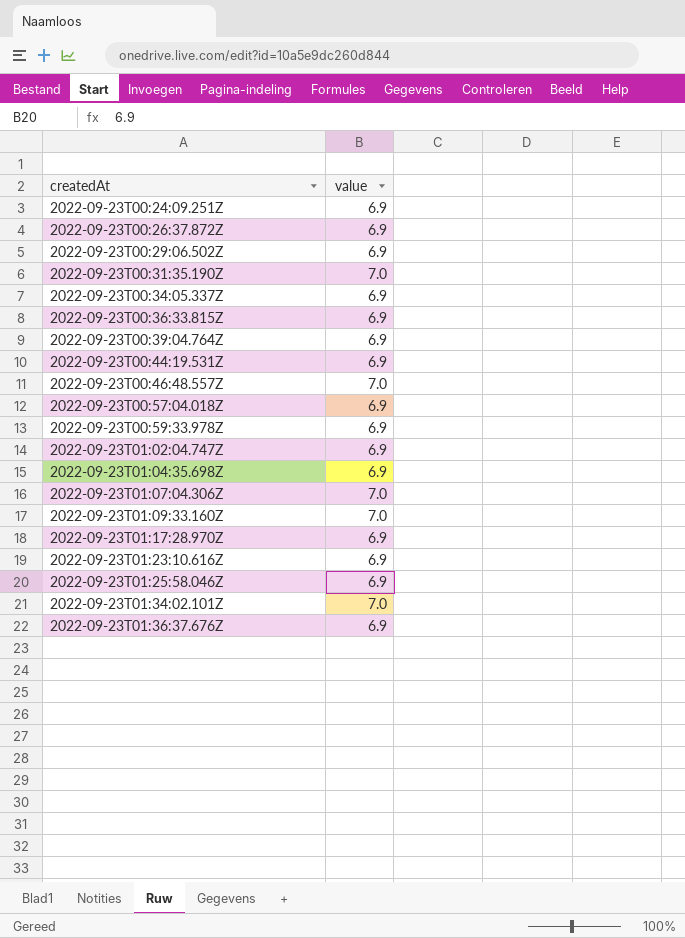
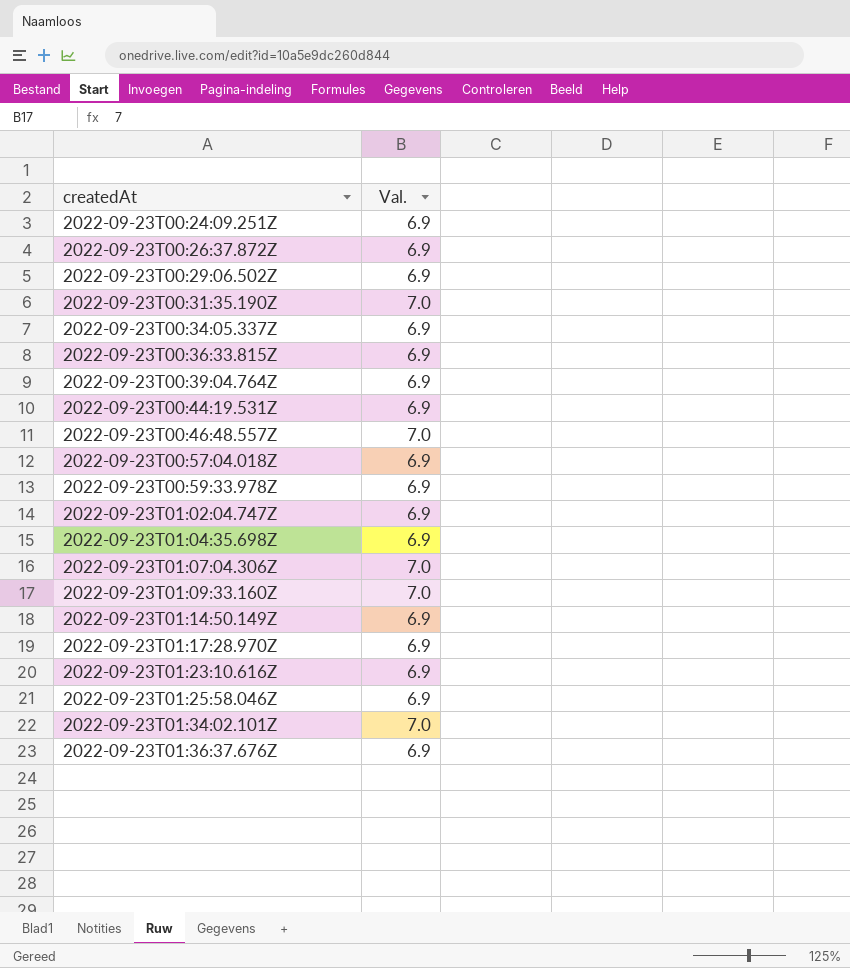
column name: value -> Val.
row 2022-09-23T01:14:50.149Z: none -> 6.9

